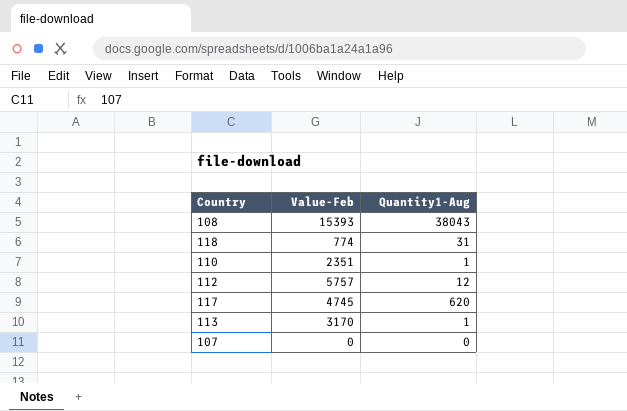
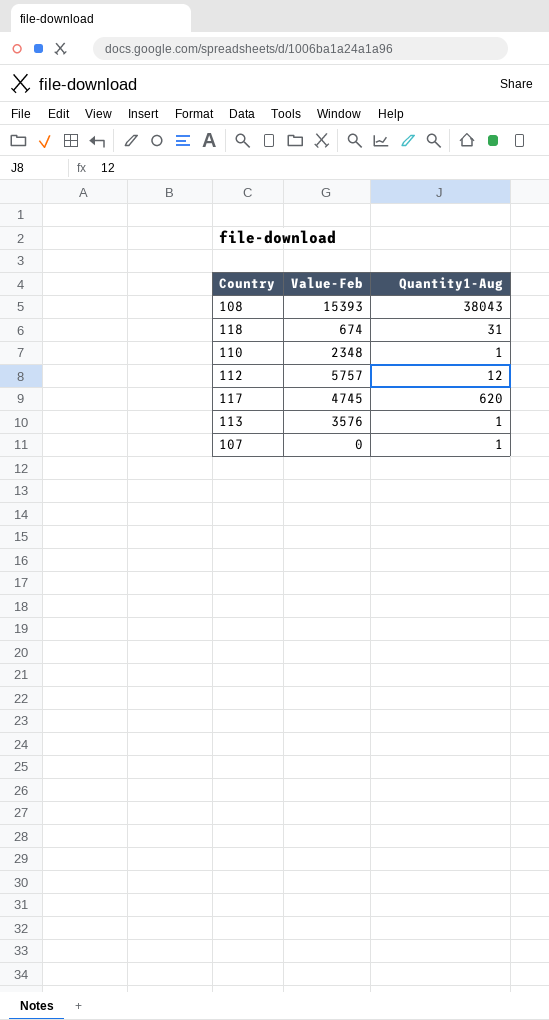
118 | Value-Feb: 774 -> 674
110 | Value-Feb: 2351 -> 2348
113 | Value-Feb: 3170 -> 3576
107 | Quantity1-Aug: 0 -> 1

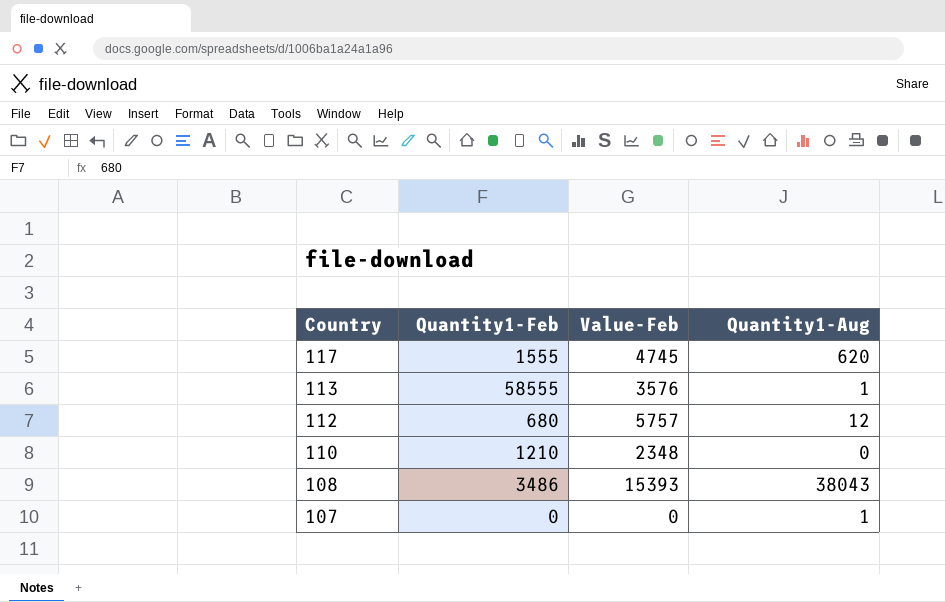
row order: none -> Country descending
column Quantity1-Feb | position: none -> 2
row 118: 674 | 31 -> none
110 | Quantity1-Aug: 1 -> 0

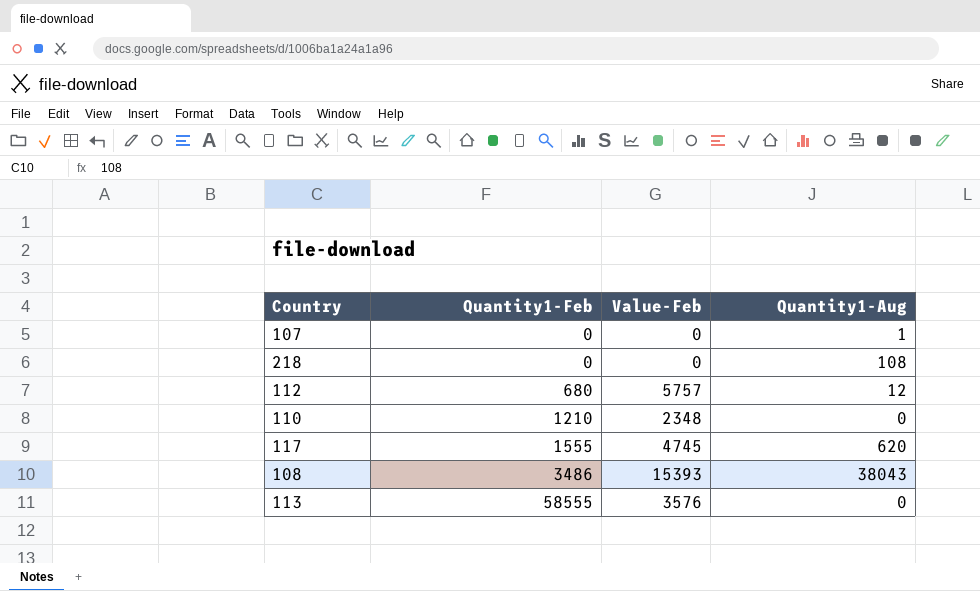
row order: Country descending -> Quantity1-Feb ascending
row 218: none -> 0 | 0 | 108
113 | Quantity1-Aug: 1 -> 0

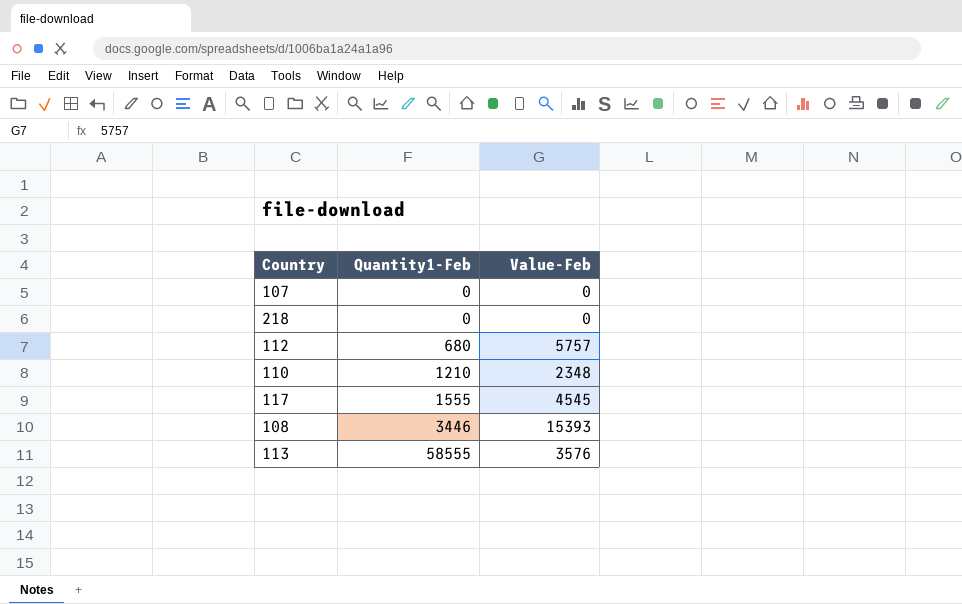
column Quantity1-Aug | position: 4 -> none
117 | Value-Feb: 4745 -> 4545
108 | Quantity1-Feb: 3486 -> 3446

